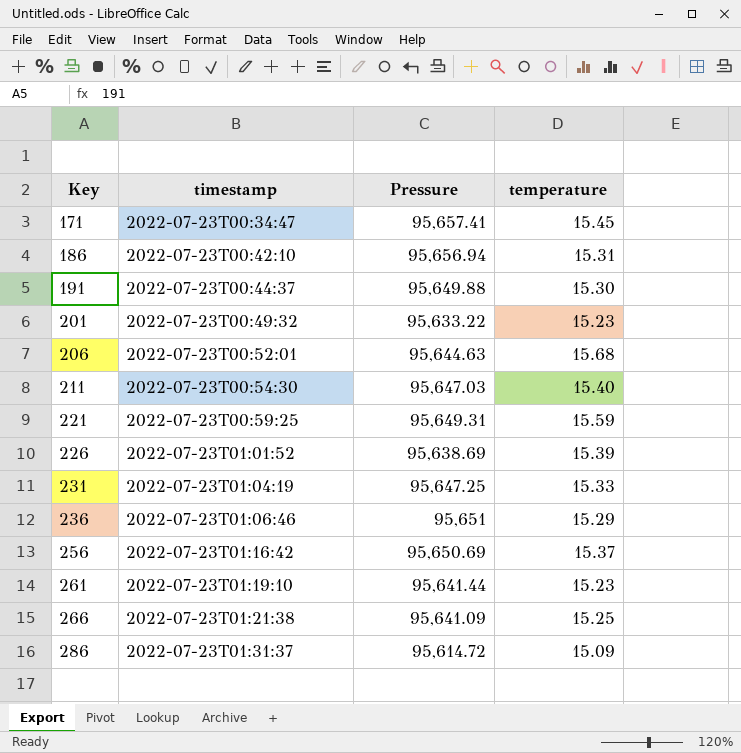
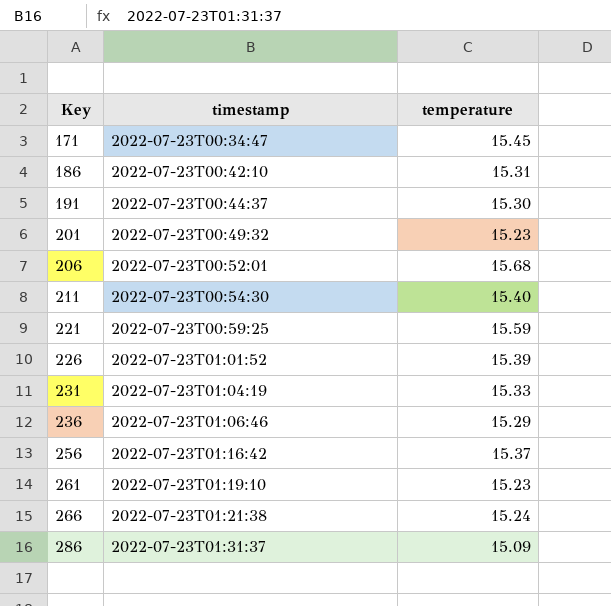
column Pressure | position: 3 -> none
266 | temperature: 15.25 -> 15.24

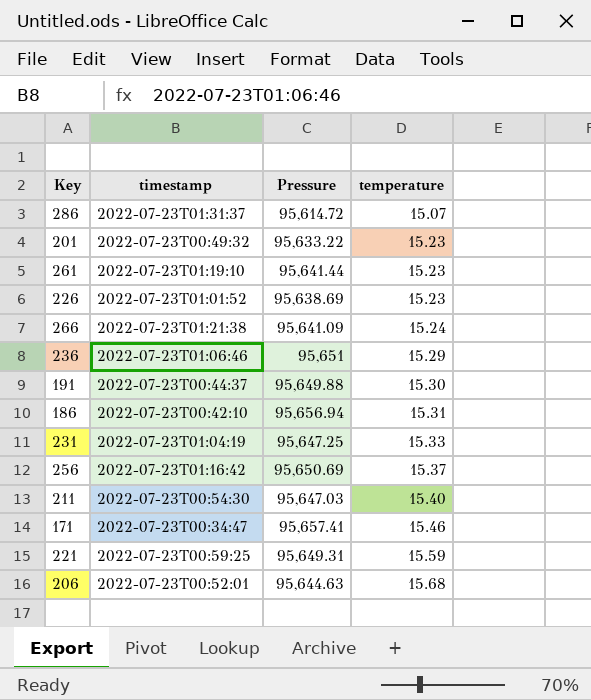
row order: Key ascending -> temperature ascending
column Pressure | position: none -> 3
286 | temperature: 15.09 -> 15.07
226 | temperature: 15.39 -> 15.23
171 | temperature: 15.45 -> 15.46

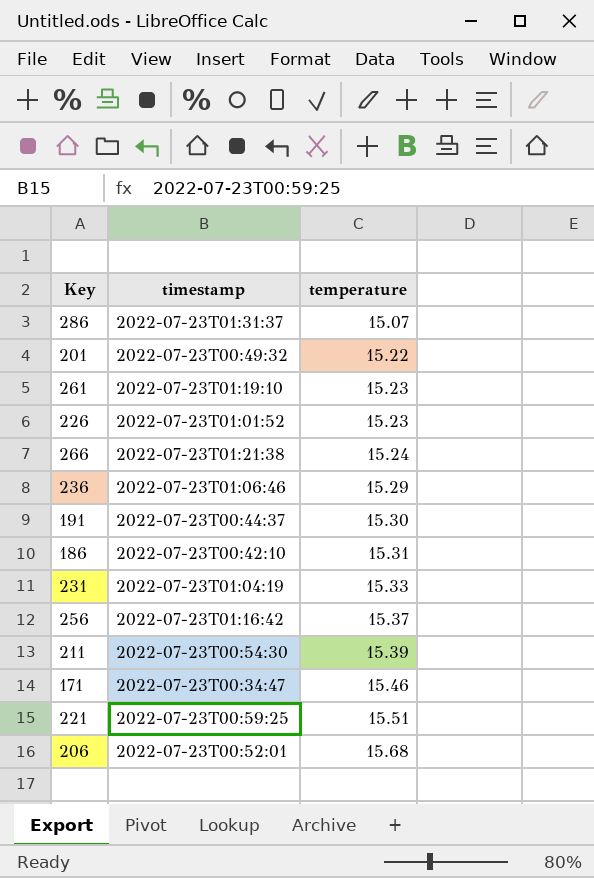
column Pressure | position: 3 -> none
201 | temperature: 15.23 -> 15.22
211 | temperature: 15.40 -> 15.39
221 | temperature: 15.59 -> 15.51

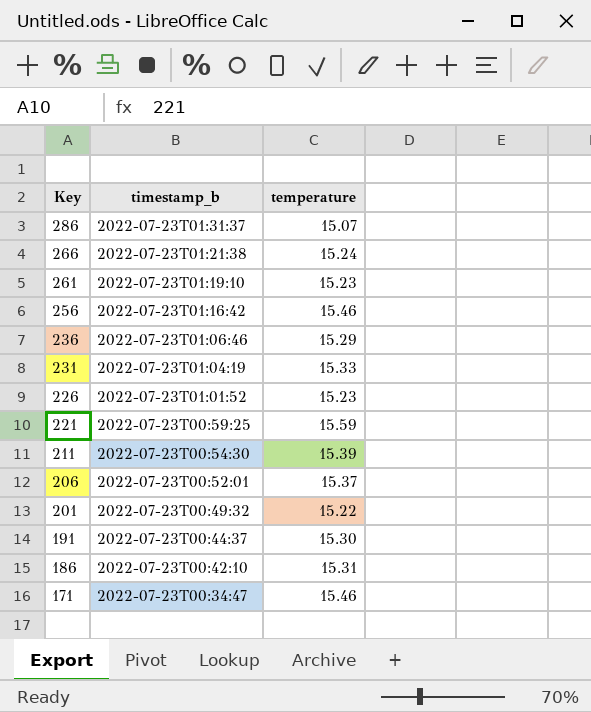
row order: temperature ascending -> Key descending
column name: timestamp -> timestamp_b
256 | temperature: 15.37 -> 15.46
221 | temperature: 15.51 -> 15.59
206 | temperature: 15.68 -> 15.37

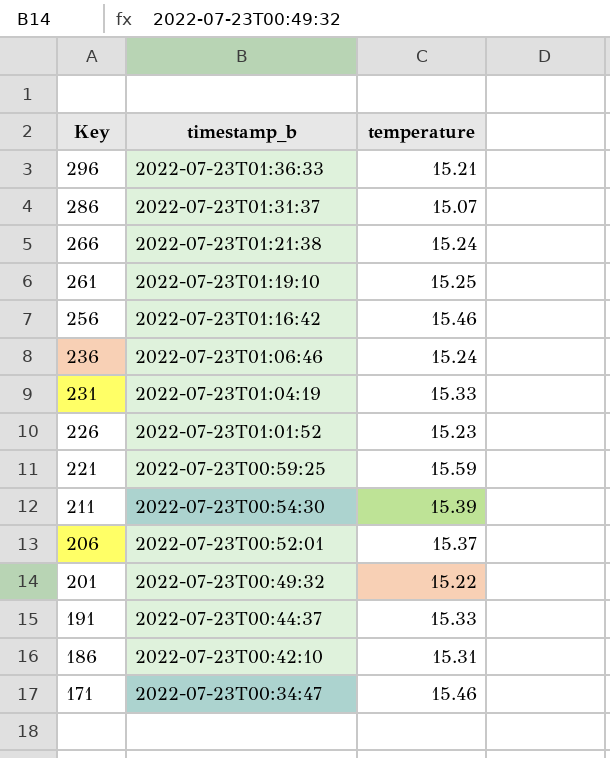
row 296: none -> 2022-07-23T01:36:33 | 15.21
261 | temperature: 15.23 -> 15.25
236 | temperature: 15.29 -> 15.24
191 | temperature: 15.30 -> 15.33

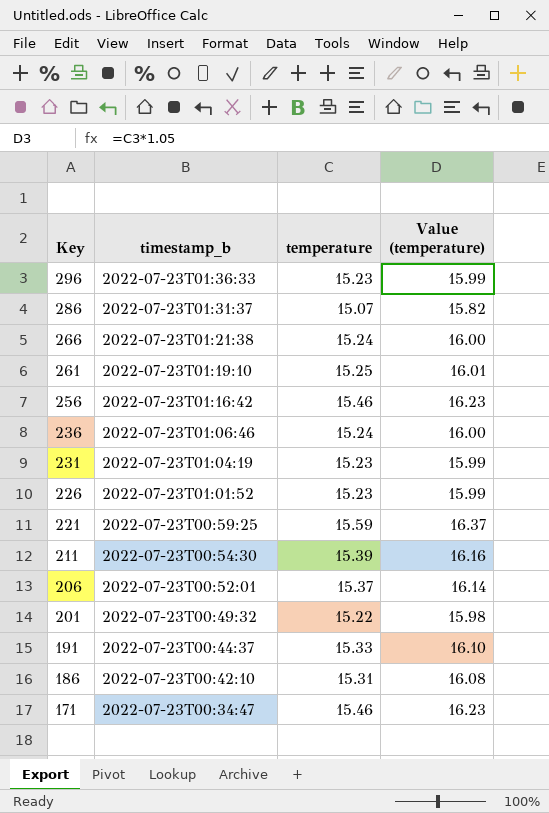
column Value (temperature) | formula: none -> [temperature] * 1.05
296 | temperature: 15.21 -> 15.23
231 | temperature: 15.33 -> 15.23

